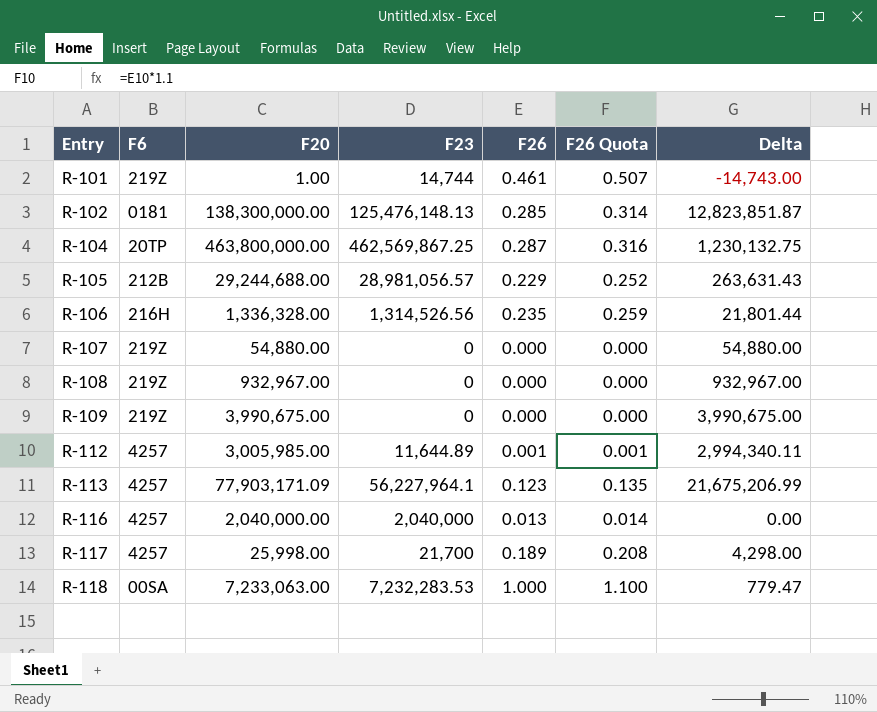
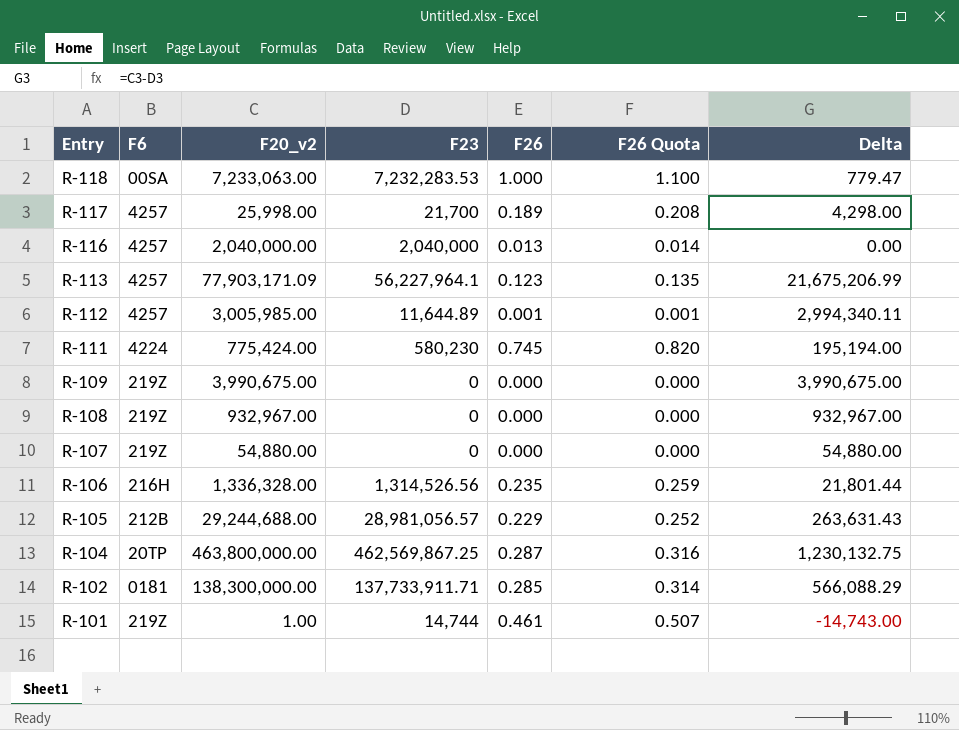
row order: Entry ascending -> Entry descending
column name: F20 -> F20_v2
row R-111: none -> 4224 | 775,424.00 | 580,230 | 0.745 | 0.820 | 195,194.00
R-102 | F23: 125,476,148.13 -> 137,733,911.71
R-102 | Delta: 12,823,851.87 -> 566,088.29

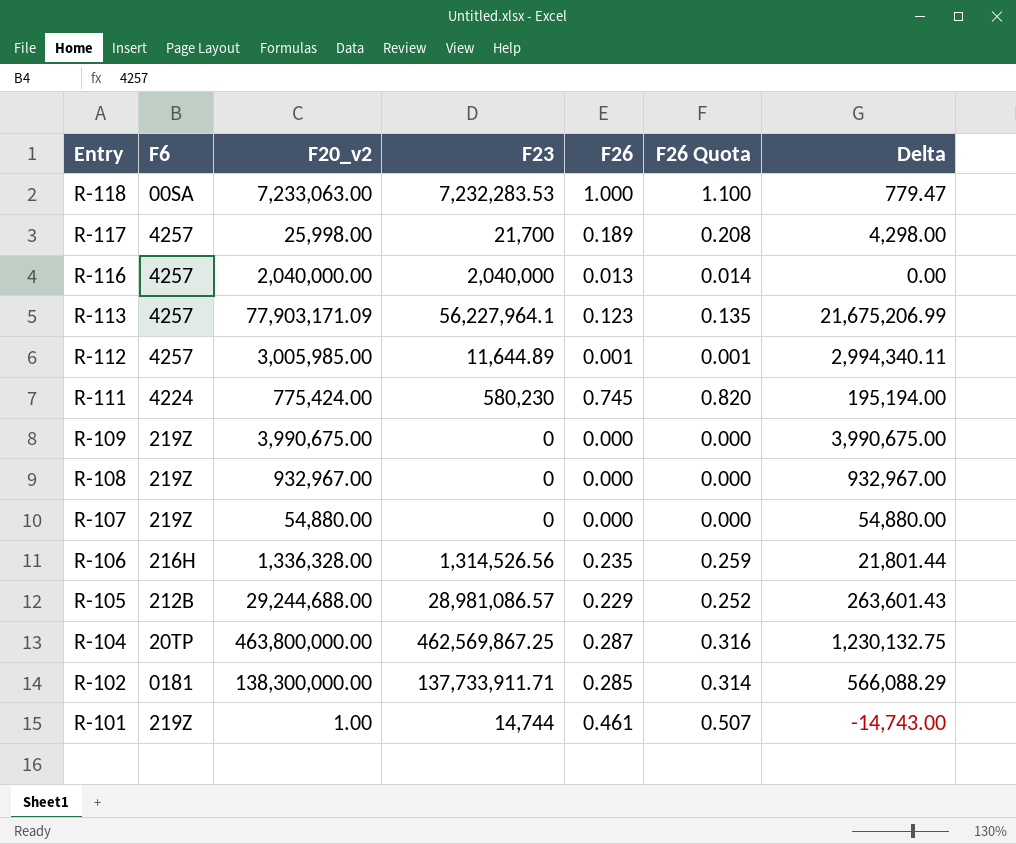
R-105 | F23: 28,981,056.57 -> 28,981,086.57
R-105 | Delta: 263,631.43 -> 263,601.43

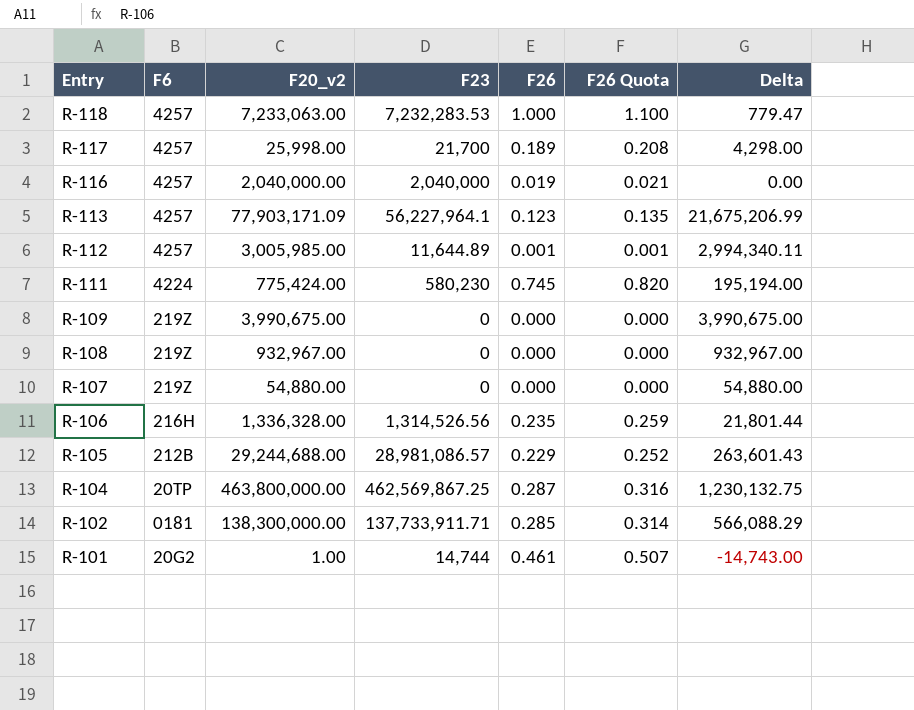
R-118 | F6: 00SA -> 4257
R-116 | F26: 0.013 -> 0.019
R-116 | F26 Quota: 0.014 -> 0.021
R-101 | F6: 219Z -> 20G2

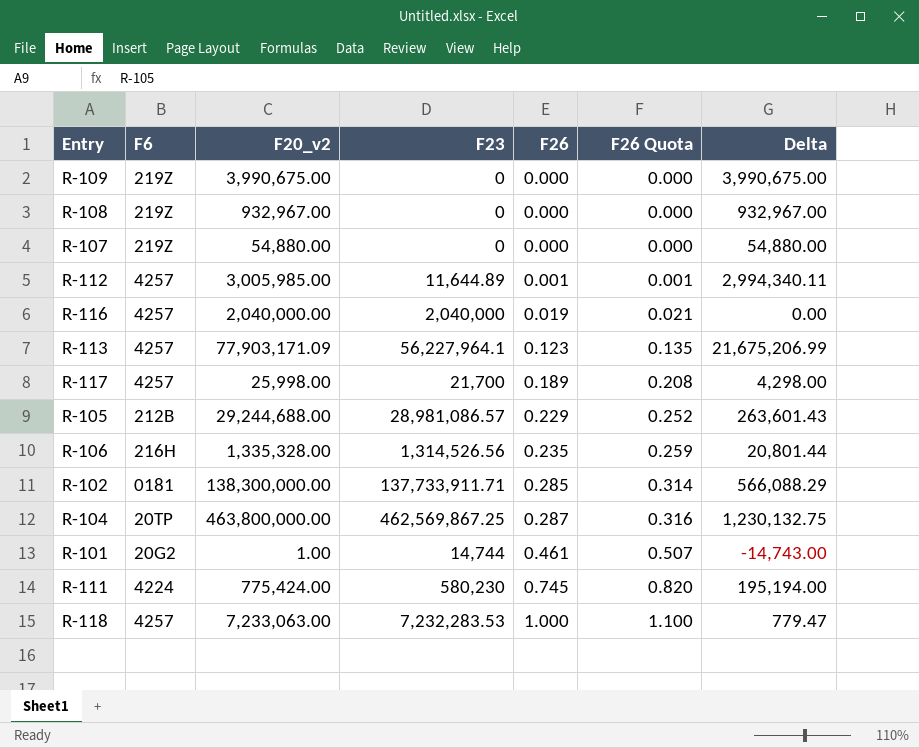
row order: Entry descending -> F26 ascending
R-106 | F20_v2: 1,336,328.00 -> 1,335,328.00
R-106 | Delta: 21,801.44 -> 20,801.44

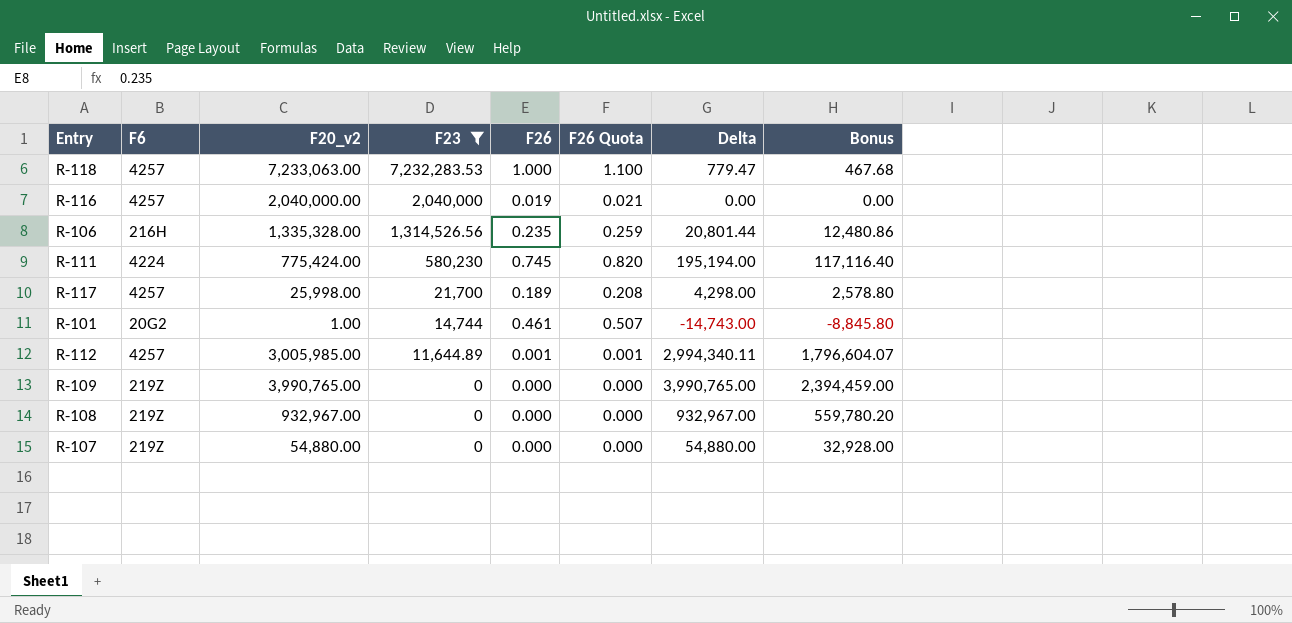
filter: none -> F23 <= 7,232,283.53
row order: F26 ascending -> F23 descending
column Bonus | formula: none -> [Delta] * 0.6
R-109 | F20_v2: 3,990,675.00 -> 3,990,765.00
R-109 | Delta: 3,990,675.00 -> 3,990,765.00

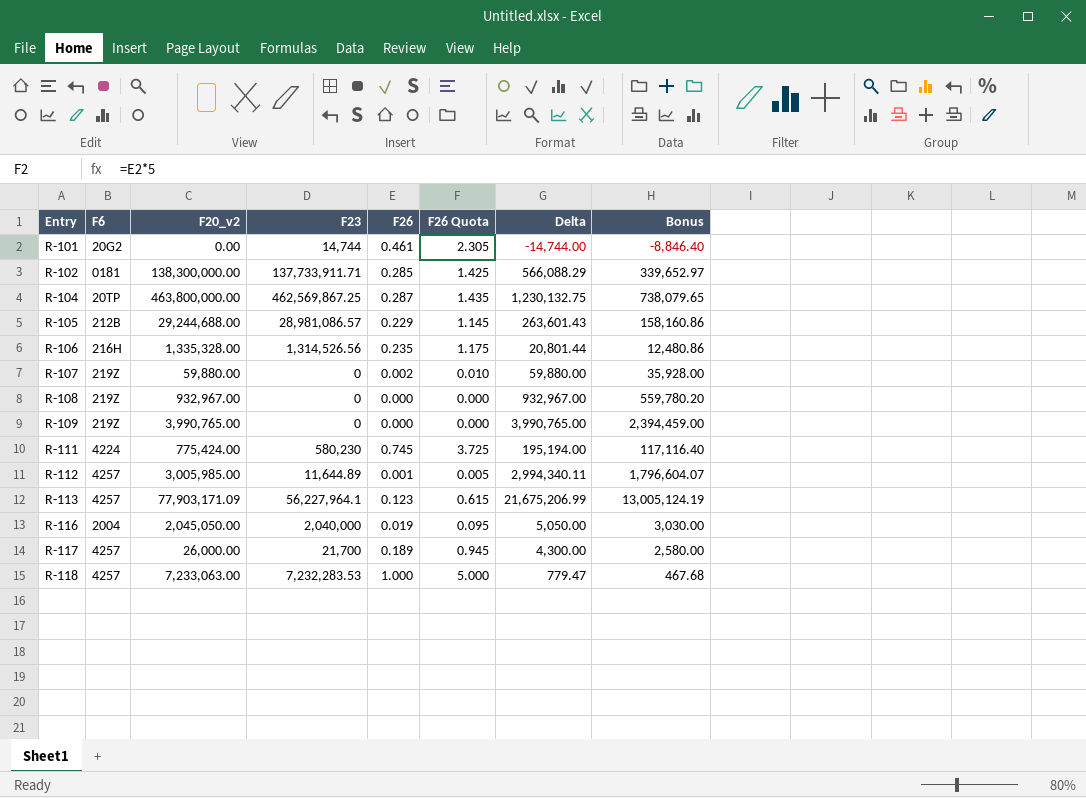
filter: F23 <= 7,232,283.53 -> none
row order: F23 descending -> Entry ascending
column F26 Quota | formula: [F26] * 1.1 -> [F26] * 5
R-101 | F20_v2: 1.00 -> 0.00
R-101 | Delta: -14,743.00 -> -14,744.00
R-101 | Bonus: -8,845.80 -> -8,846.40
R-107 | F20_v2: 54,880.00 -> 59,880.00
R-107 | F26: 0.000 -> 0.002
R-107 | Delta: 54,880.00 -> 59,880.00
R-107 | Bonus: 32,928.00 -> 35,928.00
R-116 | F6: 4257 -> 2004
R-116 | F20_v2: 2,040,000.00 -> 2,045,050.00
R-116 | Delta: 0.00 -> 5,050.00
R-116 | Bonus: 0.00 -> 3,030.00
R-117 | F20_v2: 25,998.00 -> 26,000.00
R-117 | Delta: 4,298.00 -> 4,300.00
R-117 | Bonus: 2,578.80 -> 2,580.00

